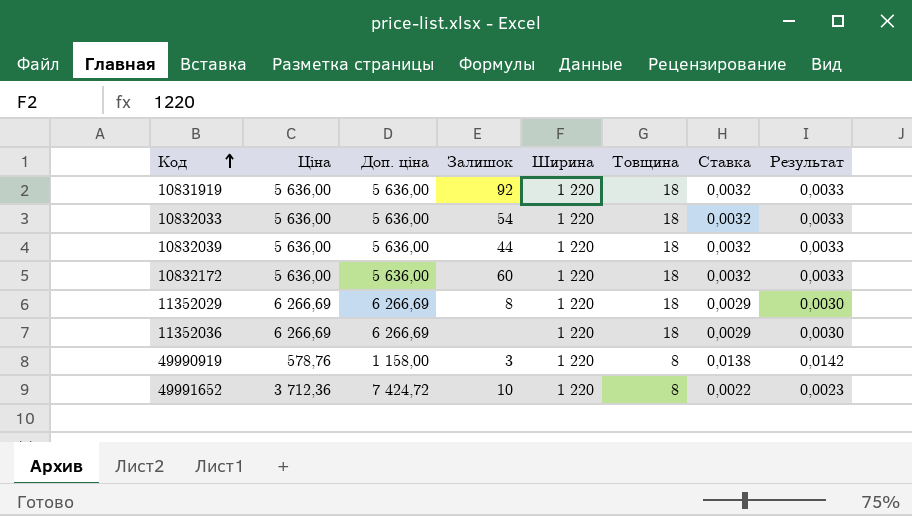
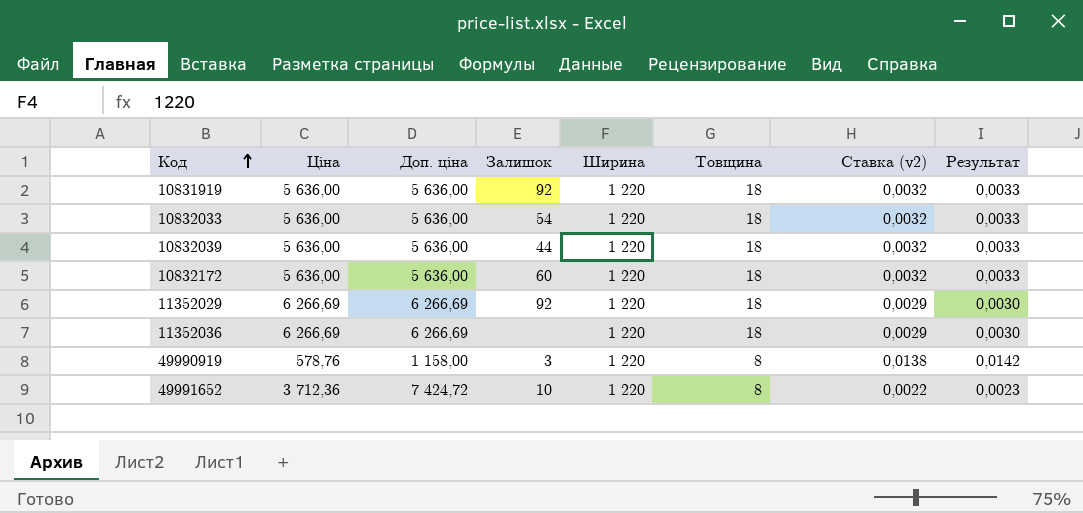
column name: Ставка -> Ставка (v2)
11352029 | Залишок: 8 -> 92

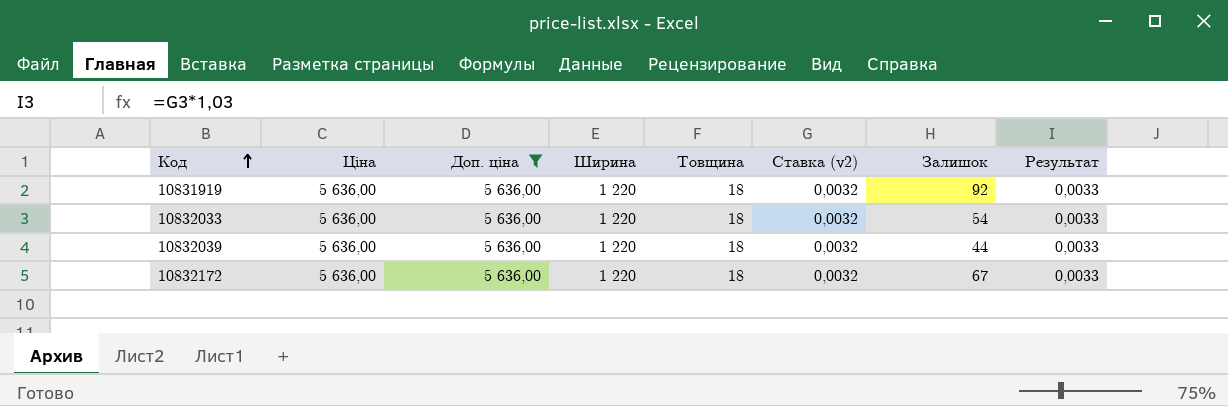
filter: none -> Доп. ціна = 5 636,00
column Залишок | position: 4 -> 7
10832172 | Залишок: 60 -> 67

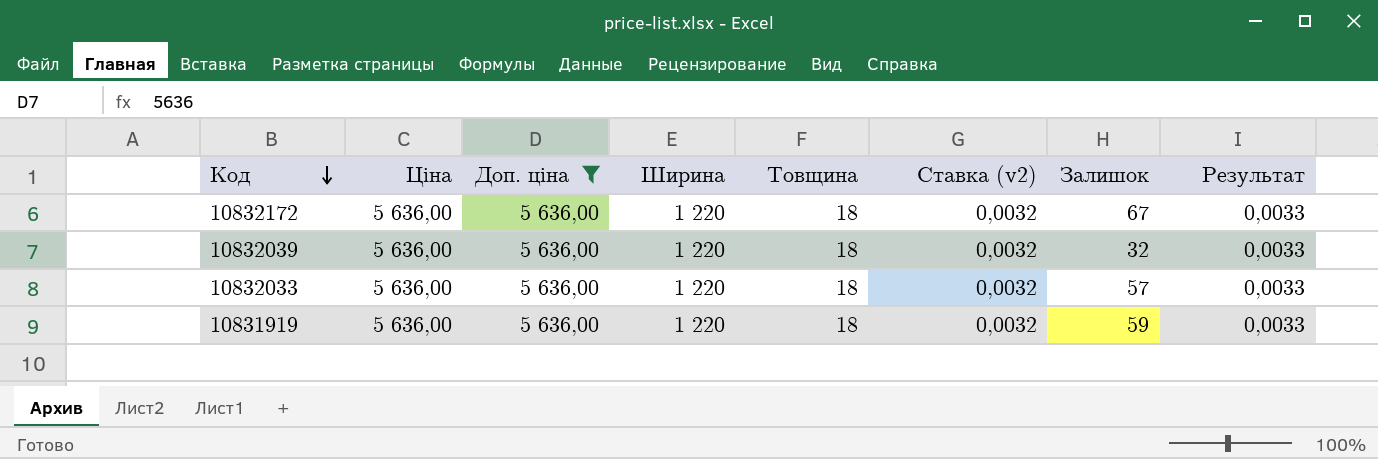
row order: Код ascending -> Код descending
10832039 | Залишок: 44 -> 32
10832033 | Залишок: 54 -> 57
10831919 | Залишок: 92 -> 59

